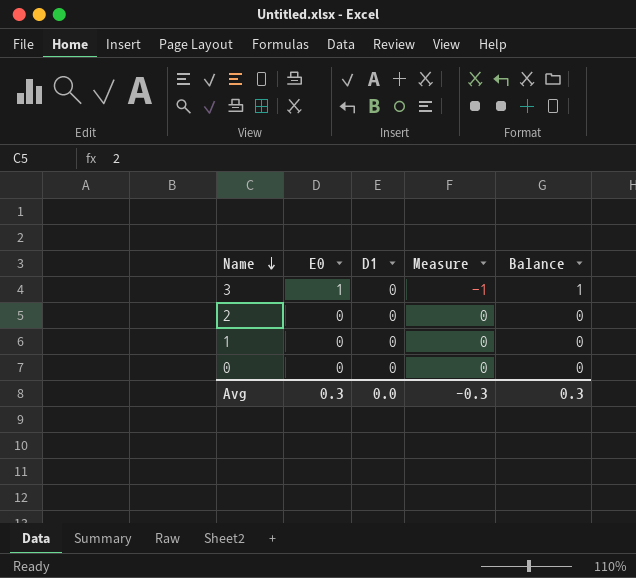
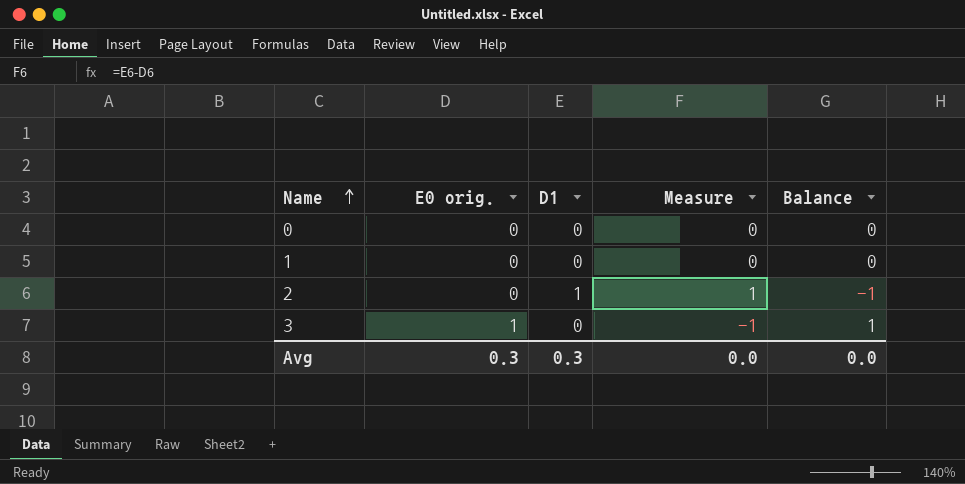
row order: Name descending -> Name ascending
column name: E0 -> E0 orig.
2 | D1: 0 -> 1
2 | Measure: 0 -> 1
2 | Balance: 0 -> -1
Avg | D1: 0.0 -> 0.3
Avg | Measure: -0.3 -> 0.0
Avg | Balance: 0.3 -> 0.0

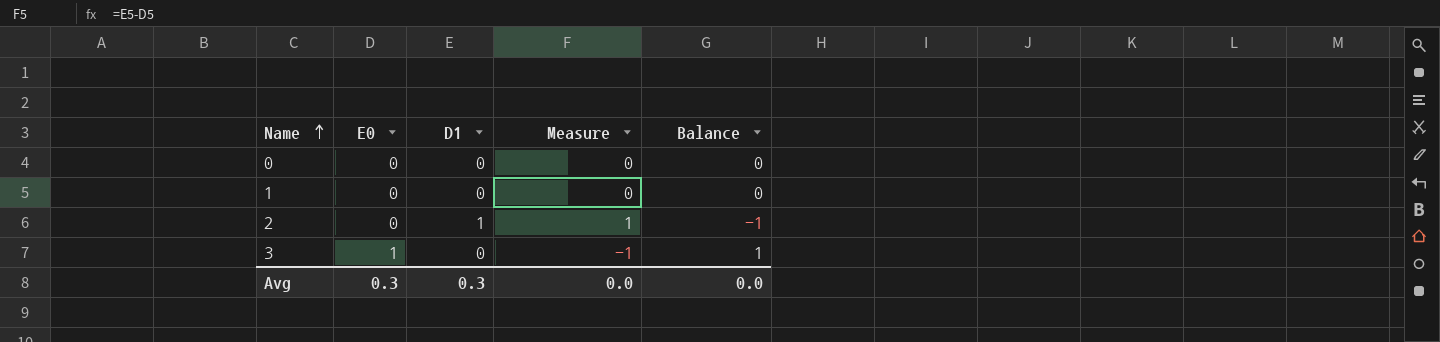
column name: E0 orig. -> E0

